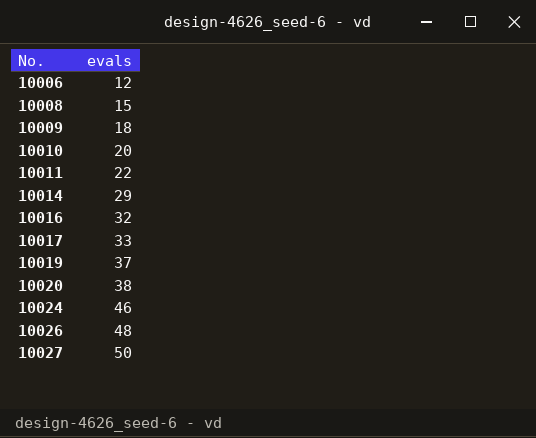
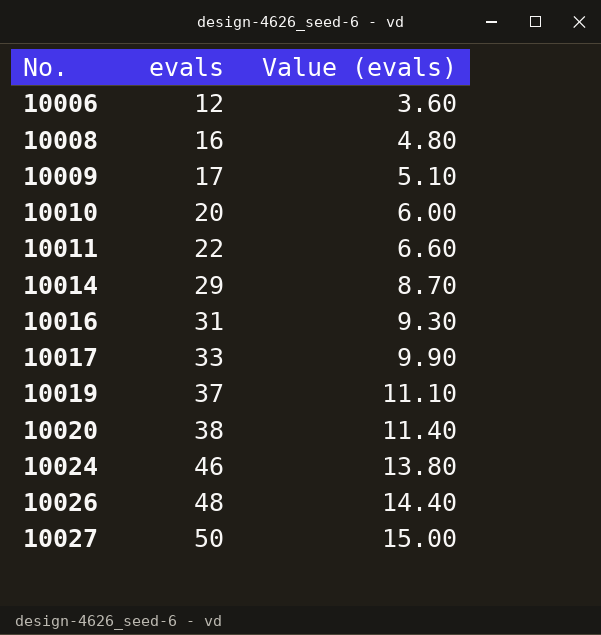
column Value (evals) | formula: none -> [evals] * 0.3
10008 | evals: 15 -> 16
10009 | evals: 18 -> 17
10016 | evals: 32 -> 31

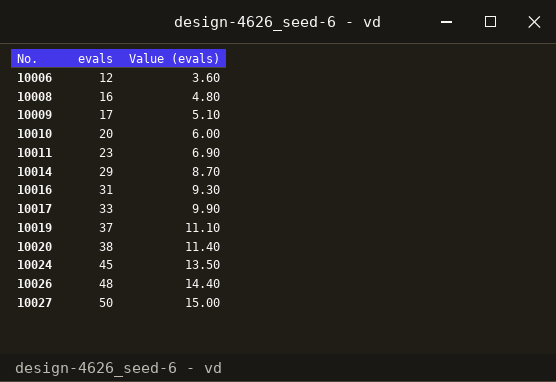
10011 | evals: 22 -> 23
10011 | Value (evals): 6.60 -> 6.90
10024 | evals: 46 -> 45
10024 | Value (evals): 13.80 -> 13.50

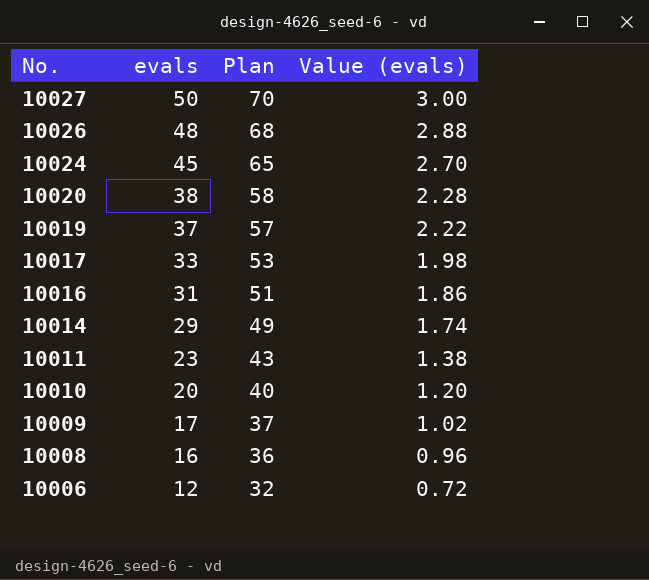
row order: No. ascending -> No. descending
column Plan | formula: none -> [evals] + 20
column Value (evals) | formula: [evals] * 0.3 -> [evals] * 0.06

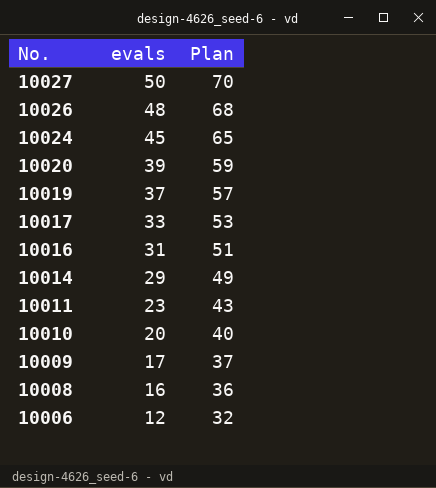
column Value (evals) | formula: [evals] * 0.06 -> none
10020 | evals: 38 -> 39
10020 | Plan: 58 -> 59

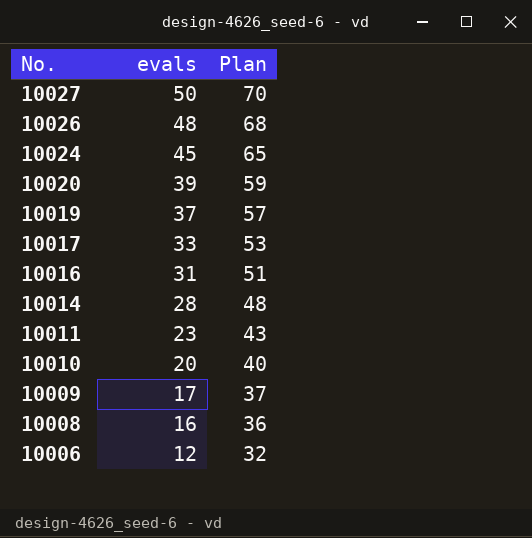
10014 | evals: 29 -> 28
10014 | Plan: 49 -> 48

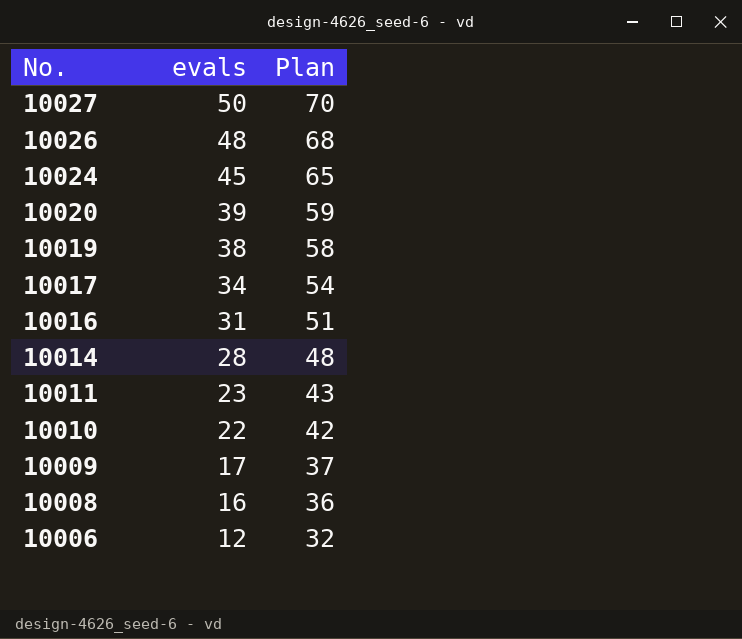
10019 | evals: 37 -> 38
10019 | Plan: 57 -> 58
10017 | evals: 33 -> 34
10017 | Plan: 53 -> 54
10010 | evals: 20 -> 22
10010 | Plan: 40 -> 42

